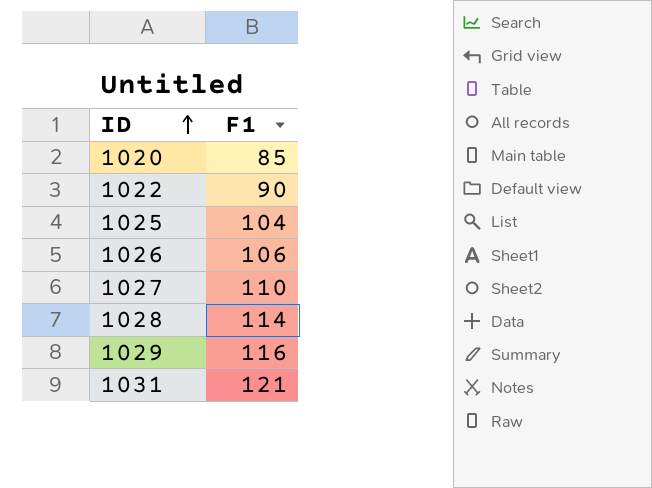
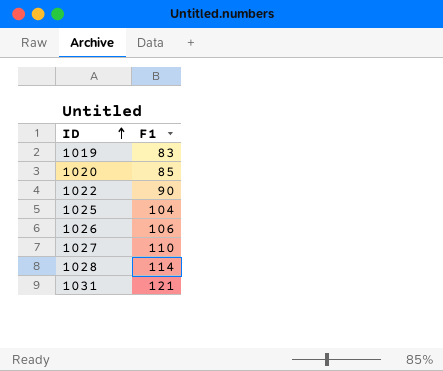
row 1029: 116 -> none
row 1019: none -> 83

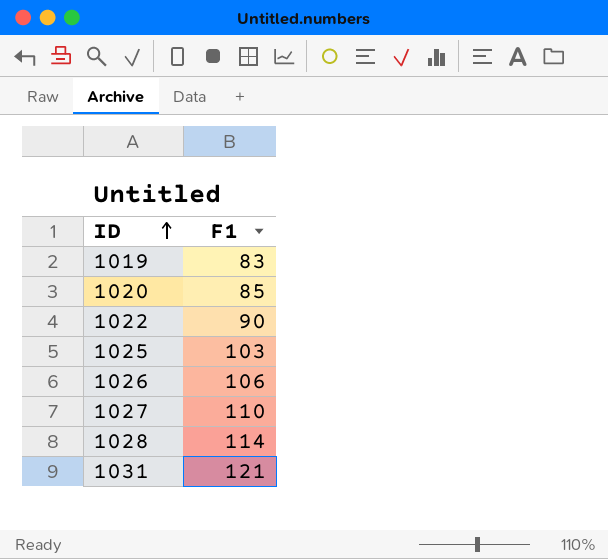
1025 | F1: 104 -> 103

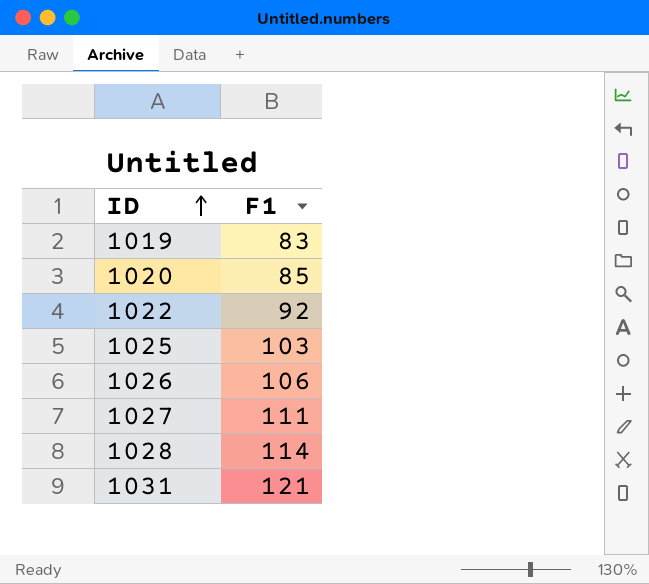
1022 | F1: 90 -> 92
1027 | F1: 110 -> 111

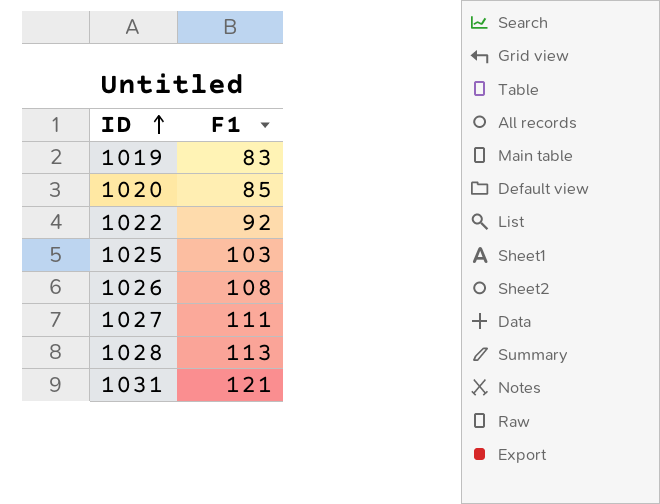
1026 | F1: 106 -> 108
1028 | F1: 114 -> 113

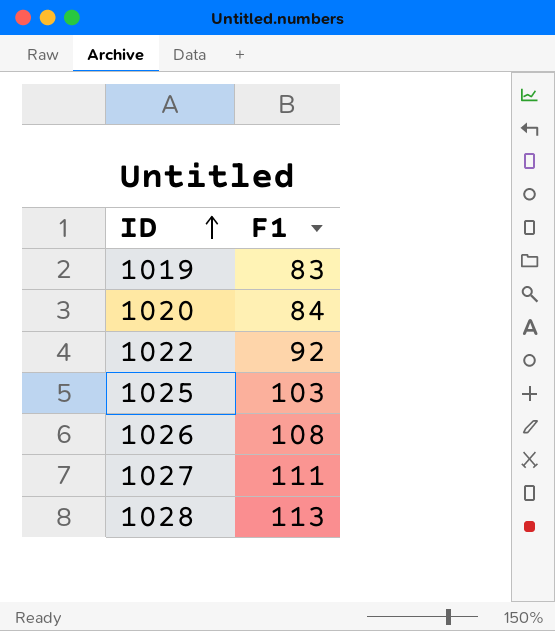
row 1031: 121 -> none
1020 | F1: 85 -> 84

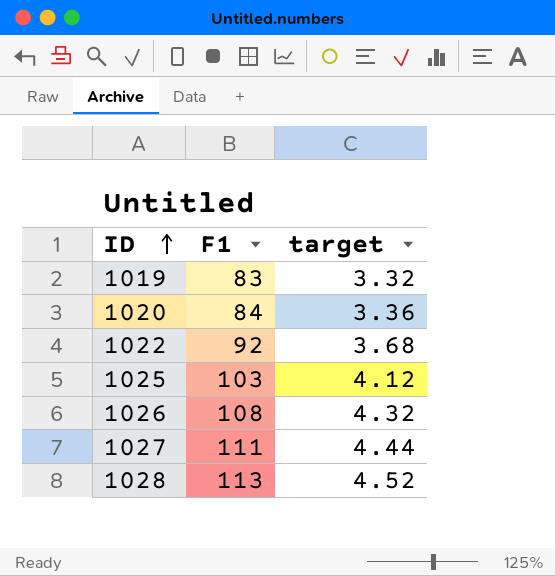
column target | formula: none -> [F1] * 0.04

